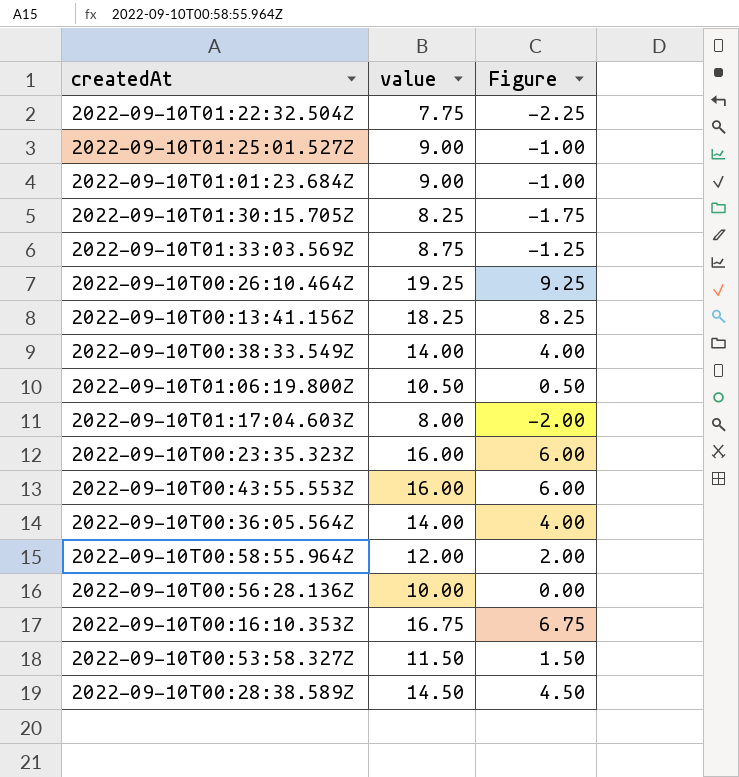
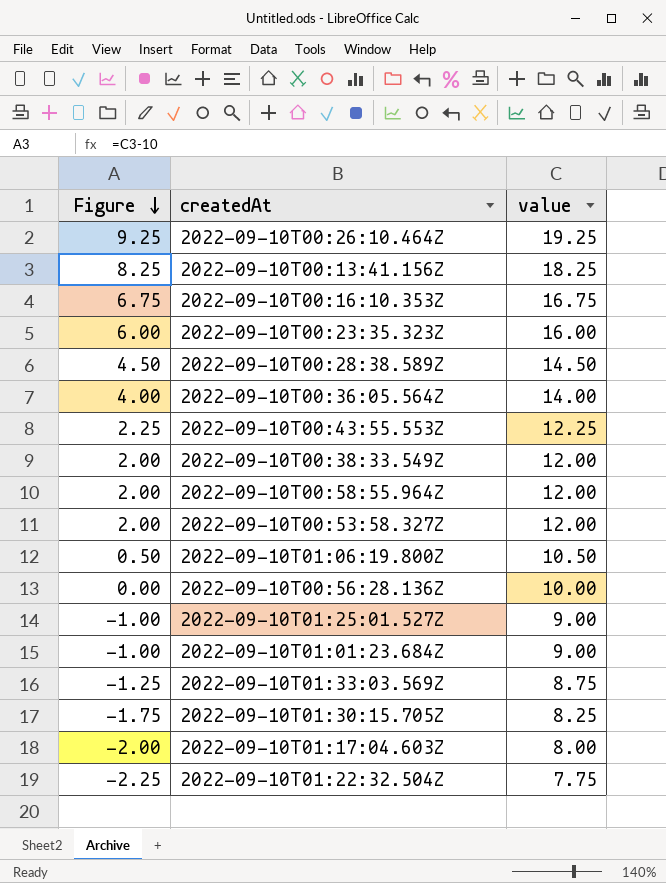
row order: none -> Figure descending
column Figure | position: 3 -> 1
2022-09-10T00:43:55.553Z | Figure: 6.00 -> 2.25
2022-09-10T00:43:55.553Z | value: 16.00 -> 12.25
2022-09-10T00:38:33.549Z | Figure: 4.00 -> 2.00
2022-09-10T00:38:33.549Z | value: 14.00 -> 12.00
2022-09-10T00:53:58.327Z | Figure: 1.50 -> 2.00
2022-09-10T00:53:58.327Z | value: 11.50 -> 12.00

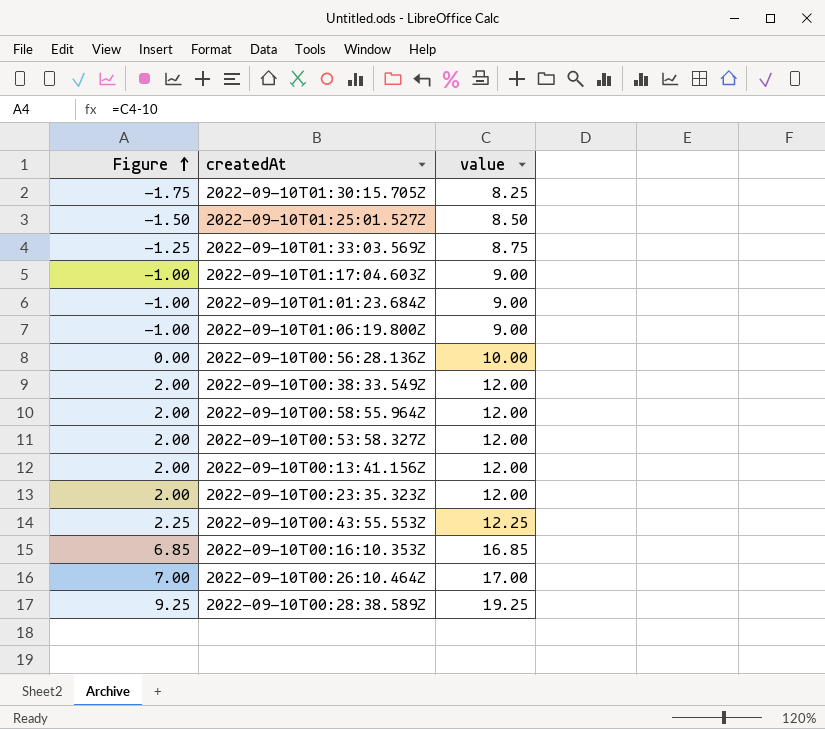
row order: Figure descending -> Figure ascending
row 2022-09-10T00:36:05.564Z: 4.00 | 14.00 -> none
row 2022-09-10T01:22:32.504Z: -2.25 | 7.75 -> none
2022-09-10T01:25:01.527Z | Figure: -1.00 -> -1.50
2022-09-10T01:25:01.527Z | value: 9.00 -> 8.50
2022-09-10T01:17:04.603Z | Figure: -2.00 -> -1.00
2022-09-10T01:17:04.603Z | value: 8.00 -> 9.00
2022-09-10T01:06:19.800Z | Figure: 0.50 -> -1.00
2022-09-10T01:06:19.800Z | value: 10.50 -> 9.00
2022-09-10T00:13:41.156Z | Figure: 8.25 -> 2.00
2022-09-10T00:13:41.156Z | value: 18.25 -> 12.00
2022-09-10T00:23:35.323Z | Figure: 6.00 -> 2.00
2022-09-10T00:23:35.323Z | value: 16.00 -> 12.00
2022-09-10T00:16:10.353Z | Figure: 6.75 -> 6.85
2022-09-10T00:16:10.353Z | value: 16.75 -> 16.85
2022-09-10T00:26:10.464Z | Figure: 9.25 -> 7.00
2022-09-10T00:26:10.464Z | value: 19.25 -> 17.00
2022-09-10T00:28:38.589Z | Figure: 4.50 -> 9.25
2022-09-10T00:28:38.589Z | value: 14.50 -> 19.25

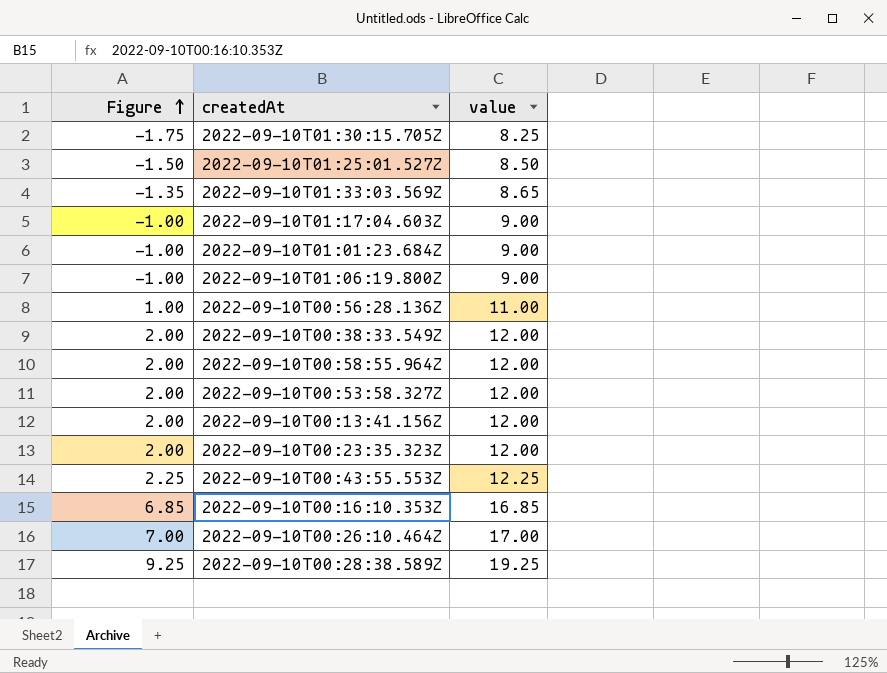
2022-09-10T01:33:03.569Z | Figure: -1.25 -> -1.35
2022-09-10T01:33:03.569Z | value: 8.75 -> 8.65
2022-09-10T00:56:28.136Z | Figure: 0.00 -> 1.00
2022-09-10T00:56:28.136Z | value: 10.00 -> 11.00

